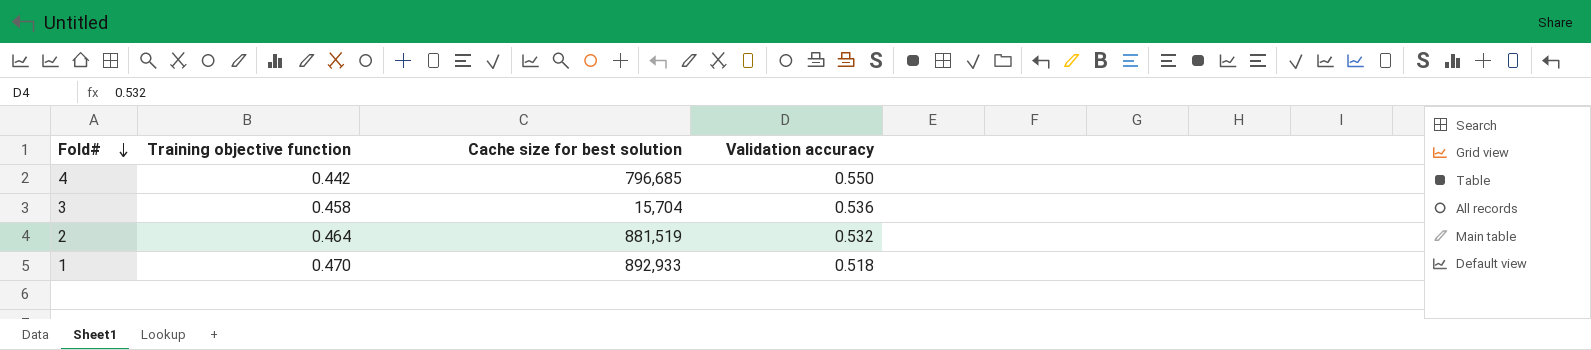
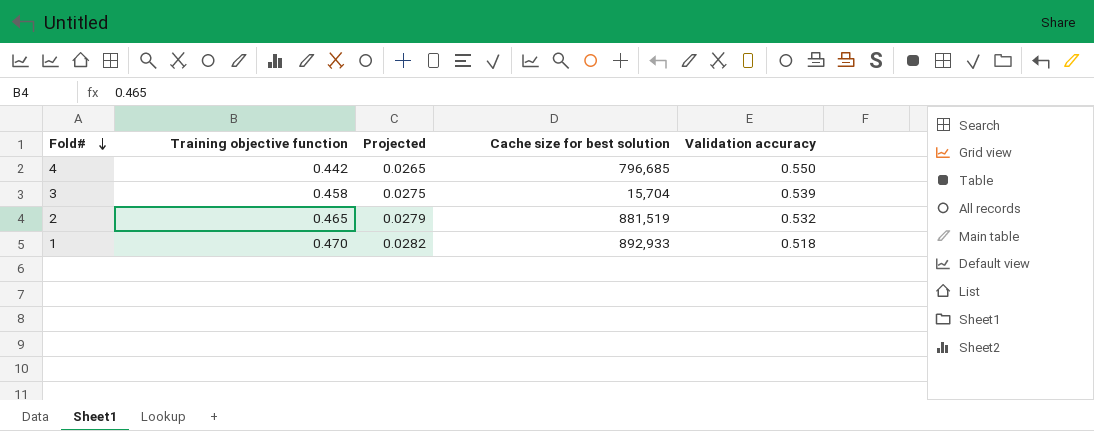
column Projected | formula: none -> [Training objective function] * 0.06
3 | Validation accuracy: 0.536 -> 0.539
2 | Training objective function: 0.464 -> 0.465

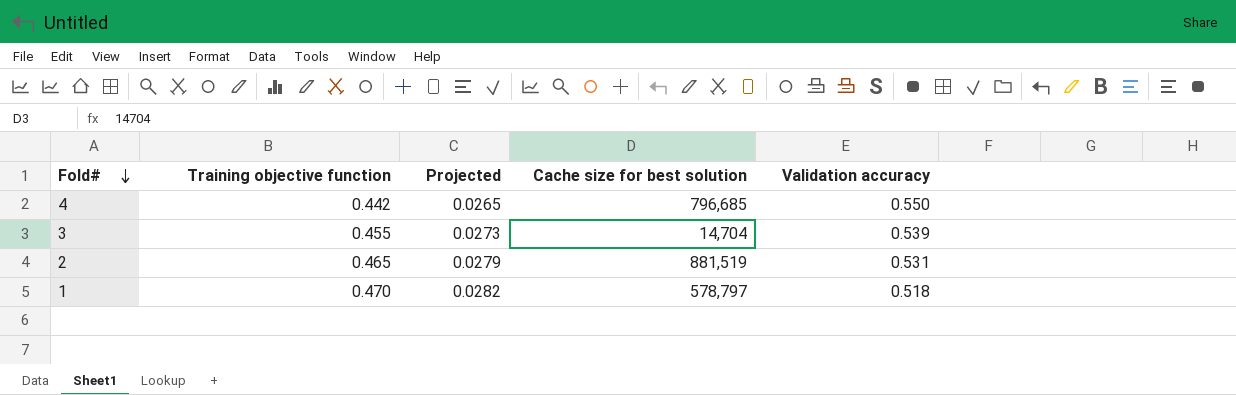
3 | Training objective function: 0.458 -> 0.455
3 | Projected: 0.0275 -> 0.0273
3 | Cache size for best solution: 15,704 -> 14,704
2 | Validation accuracy: 0.532 -> 0.531
1 | Cache size for best solution: 892,933 -> 578,797

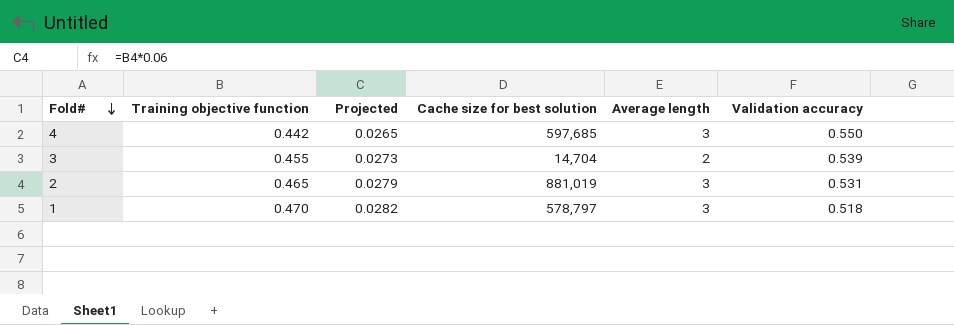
column Average length | position: none -> 5
4 | Cache size for best solution: 796,685 -> 597,685
2 | Cache size for best solution: 881,519 -> 881,019

